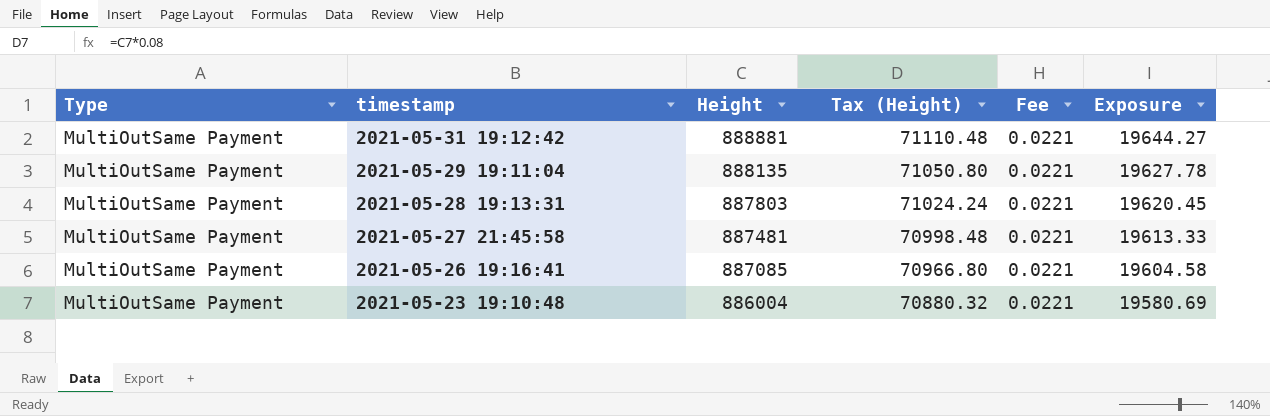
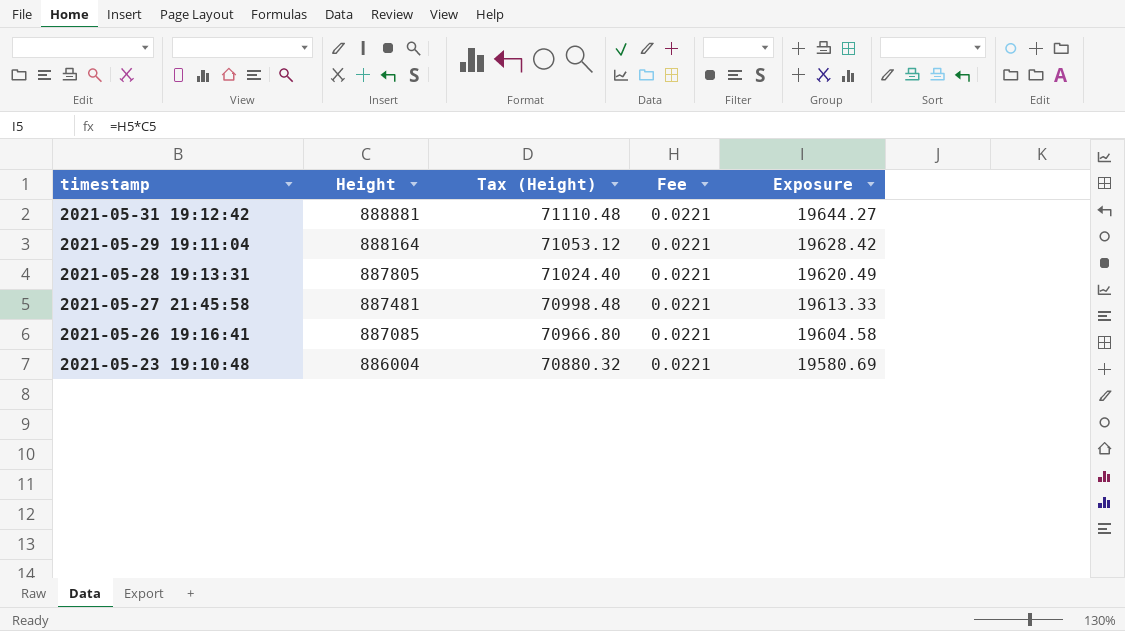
column Type | position: 1 -> none
2021-05-29 19:11:04 | Height: 888135 -> 888164
2021-05-29 19:11:04 | Tax (Height): 71050.80 -> 71053.12
2021-05-29 19:11:04 | Exposure: 19627.78 -> 19628.42
2021-05-28 19:13:31 | Height: 887803 -> 887805
2021-05-28 19:13:31 | Tax (Height): 71024.24 -> 71024.40
2021-05-28 19:13:31 | Exposure: 19620.45 -> 19620.49

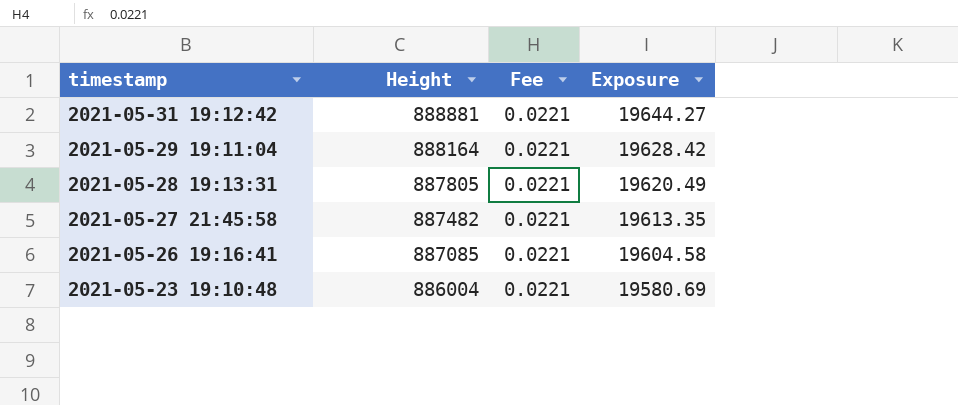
column Tax (Height) | formula: [Height] * 0.08 -> none
2021-05-27 21:45:58 | Height: 887481 -> 887482
2021-05-27 21:45:58 | Exposure: 19613.33 -> 19613.35

